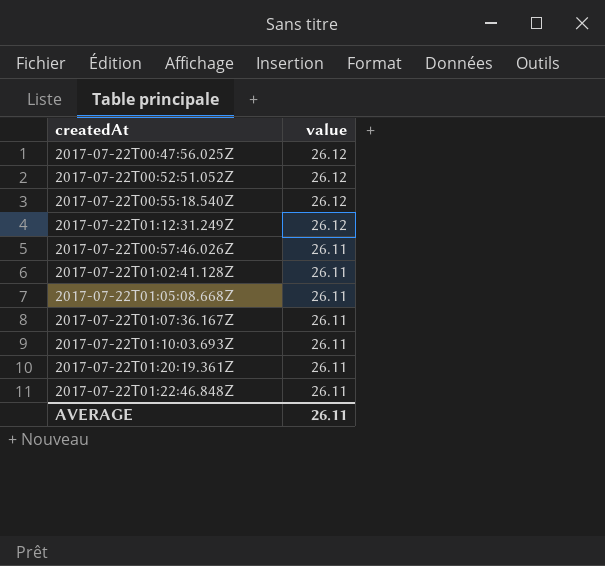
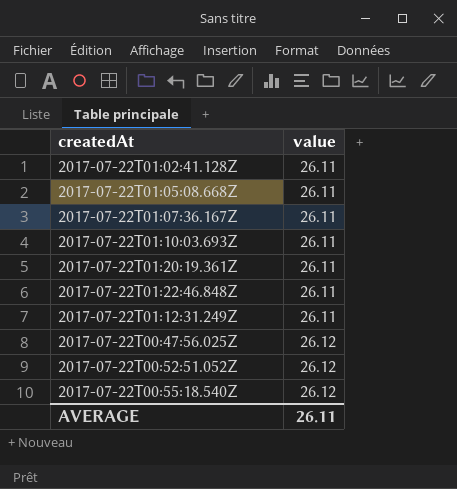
row order: value descending -> value ascending
row 2017-07-22T00:57:46.026Z: 26.11 -> none
2017-07-22T01:12:31.249Z | value: 26.12 -> 26.11

